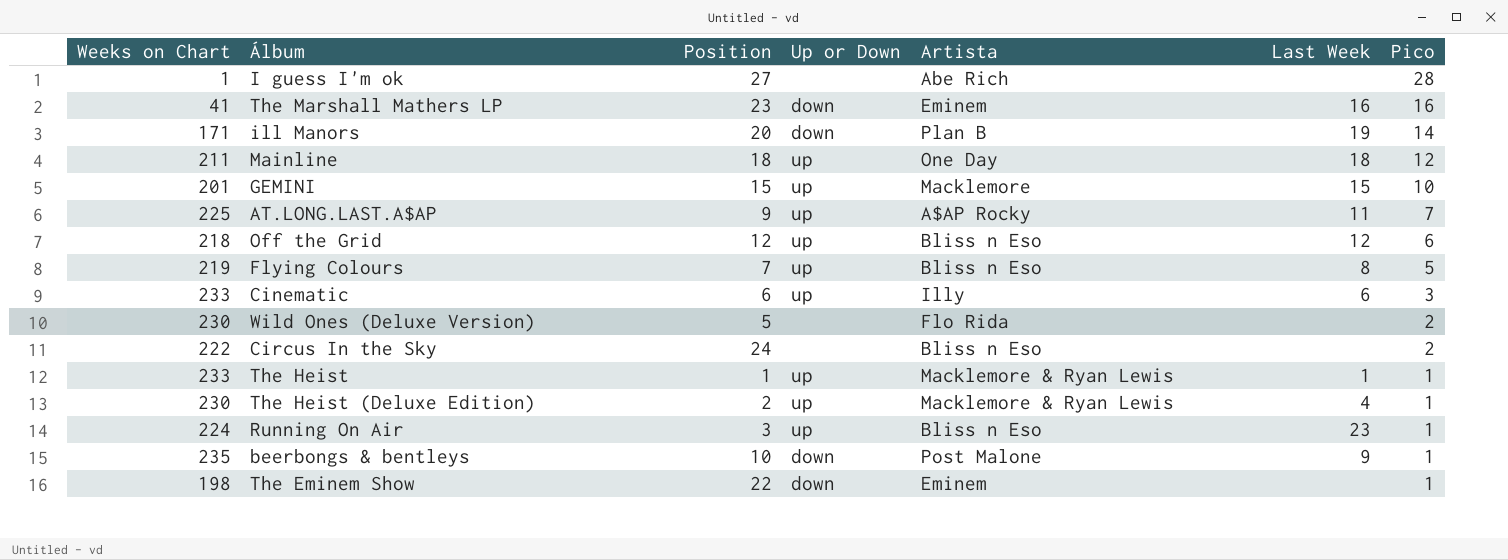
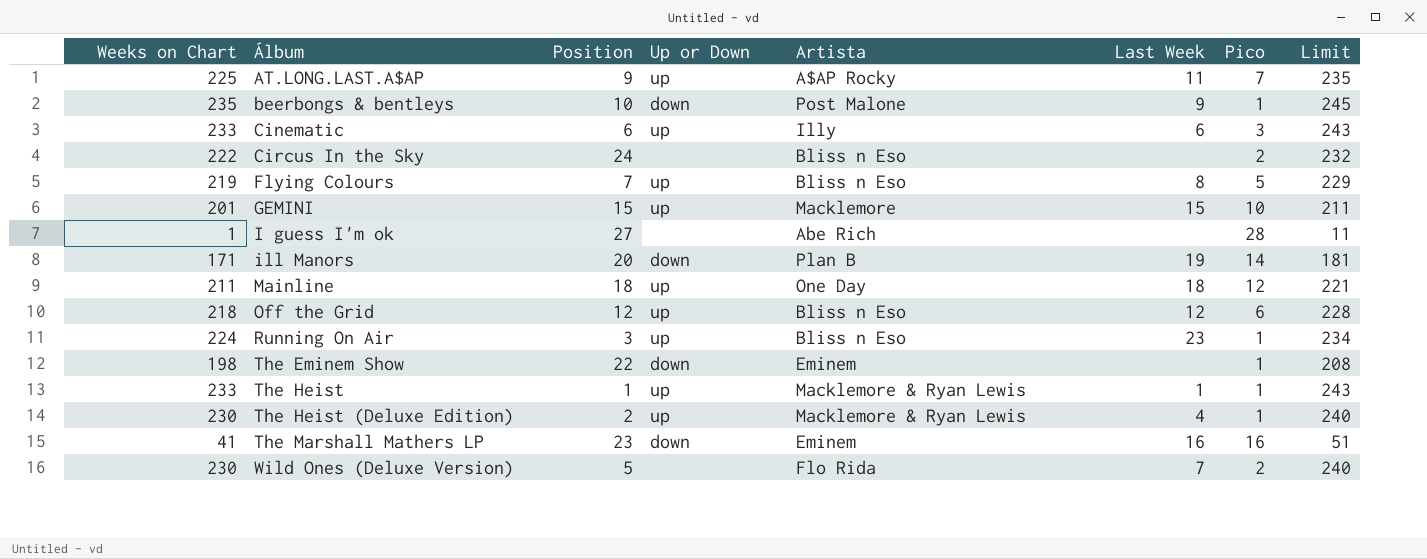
row order: Pico descending -> Álbum ascending
column Limit | formula: none -> [Weeks on Chart] + 10
Wild Ones (Deluxe Version) | Last Week: none -> 7

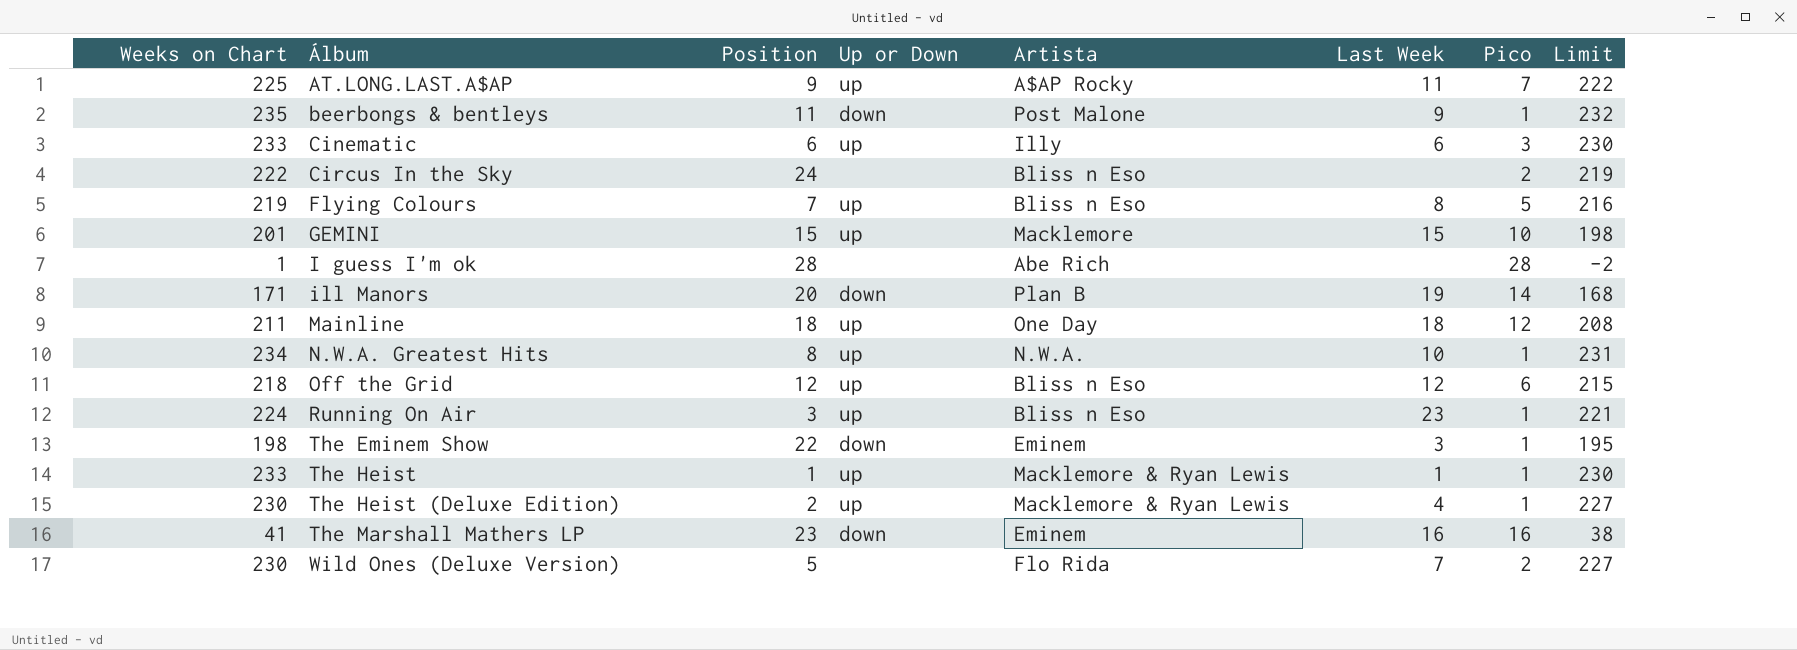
column Limit | formula: [Weeks on Chart] + 10 -> [Weeks on Chart] - 3
beerbongs & bentleys | Position: 10 -> 11
I guess I'm ok | Position: 27 -> 28
row N.W.A. Greatest Hits: none -> 234 | 8 | up | N.W.A. | 10 | 1 | 231
The Eminem Show | Last Week: none -> 3

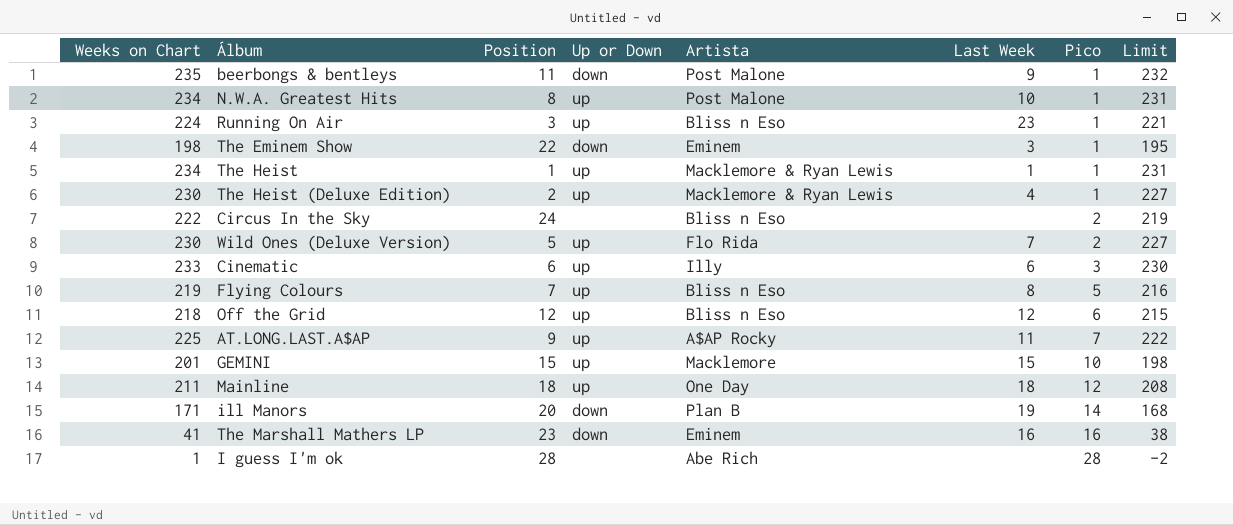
row order: Álbum ascending -> Pico ascending
N.W.A. Greatest Hits | Artista: N.W.A. -> Post Malone
The Heist | Weeks on Chart: 233 -> 234
The Heist | Limit: 230 -> 231
Wild Ones (Deluxe Version) | Up or Down: none -> up

